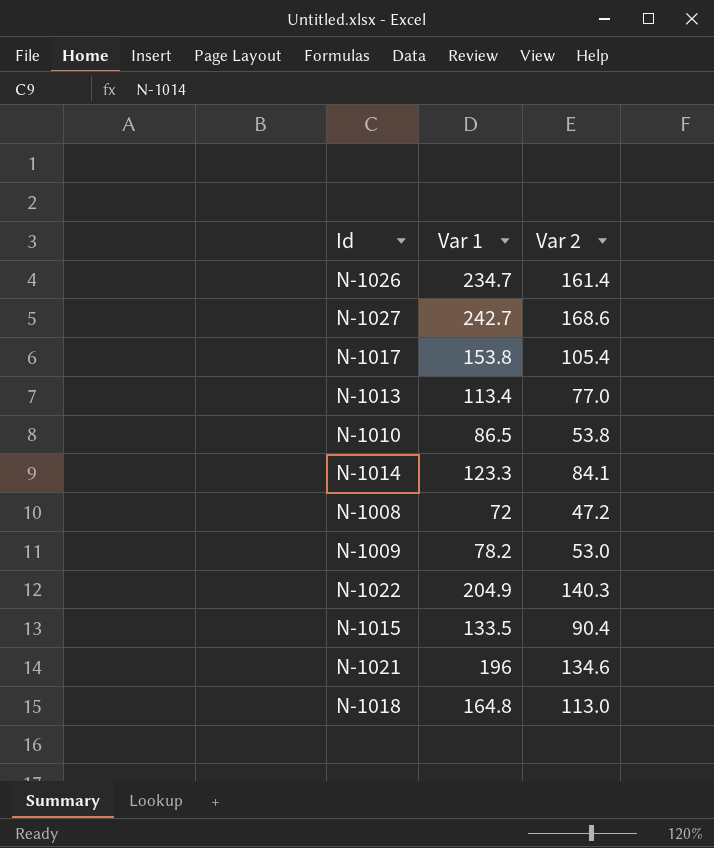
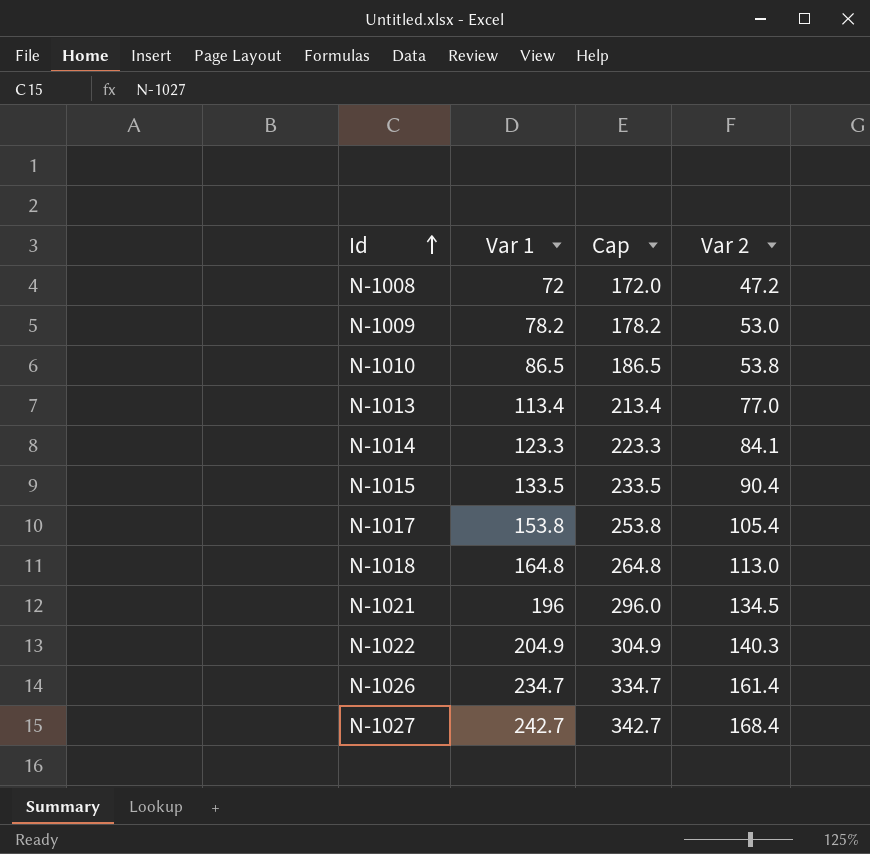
row order: none -> Id ascending
column Cap | formula: none -> [Var 1] + 100
N-1021 | Var 2: 134.6 -> 134.5
N-1027 | Var 2: 168.6 -> 168.4

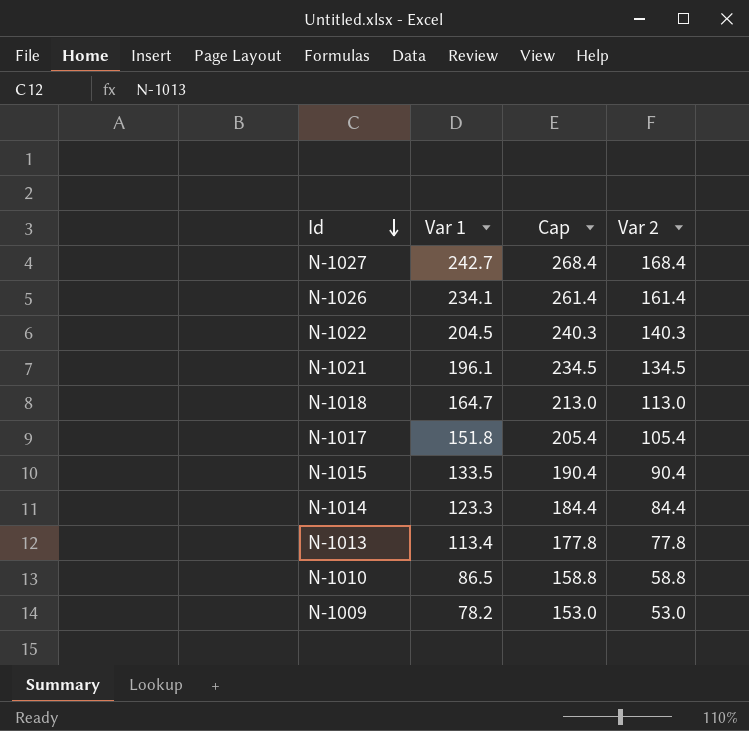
row order: Id ascending -> Id descending
column Cap | formula: [Var 1] + 100 -> [Var 2] + 100
row N-1008: 72 | 172.0 | 47.2 -> none
N-1026 | Var 1: 234.7 -> 234.1
N-1022 | Var 1: 204.9 -> 204.5
N-1021 | Var 1: 196 -> 196.1
N-1018 | Var 1: 164.8 -> 164.7
N-1017 | Var 1: 153.8 -> 151.8
N-1014 | Var 2: 84.1 -> 84.4
N-1013 | Var 2: 77.0 -> 77.8
N-1010 | Var 2: 53.8 -> 58.8

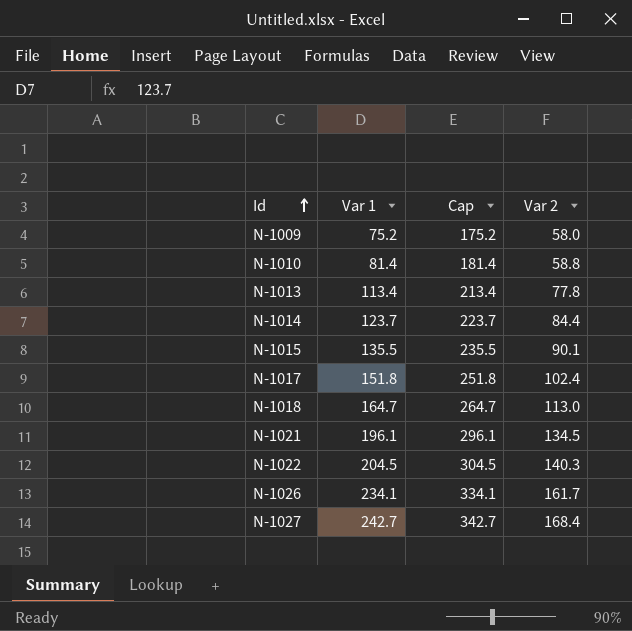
row order: Id descending -> Id ascending
column Cap | formula: [Var 2] + 100 -> [Var 1] + 100
N-1009 | Var 1: 78.2 -> 75.2
N-1009 | Var 2: 53.0 -> 58.0
N-1010 | Var 1: 86.5 -> 81.4
N-1014 | Var 1: 123.3 -> 123.7
N-1015 | Var 1: 133.5 -> 135.5
N-1015 | Var 2: 90.4 -> 90.1
N-1017 | Var 2: 105.4 -> 102.4
N-1026 | Var 2: 161.4 -> 161.7

